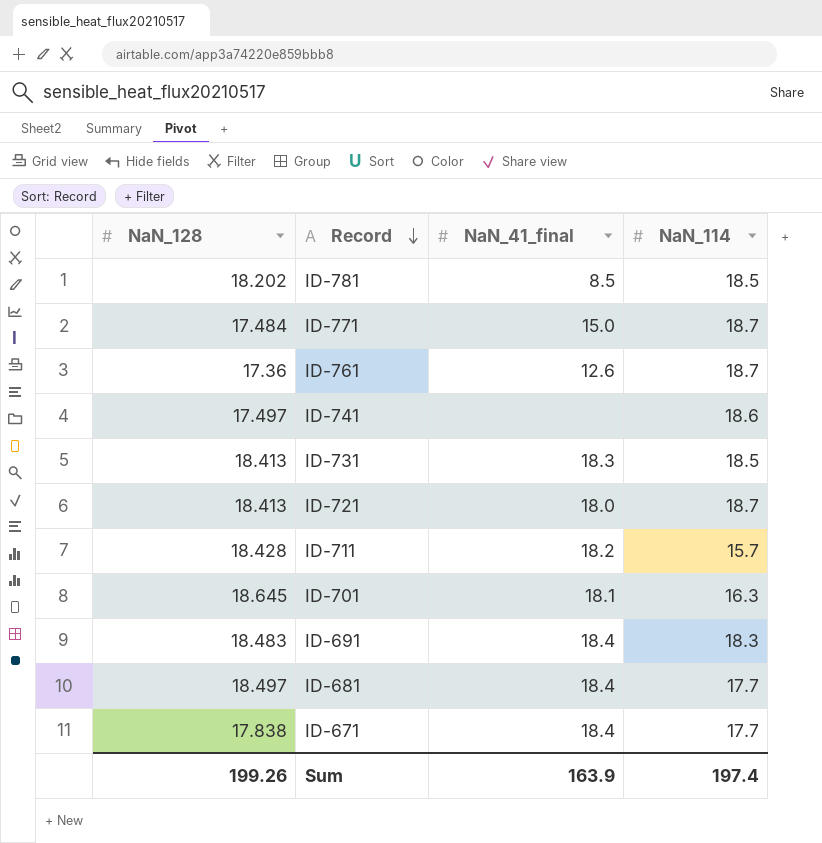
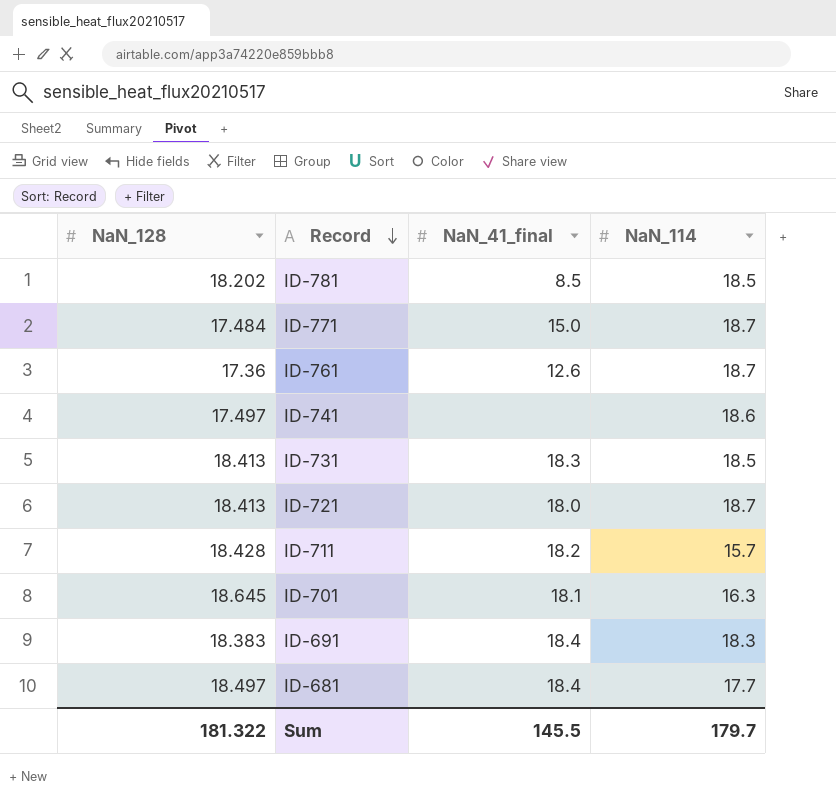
row ID-671: 17.838 | 18.4 | 17.7 -> none
ID-691 | NaN_128: 18.483 -> 18.383
Sum | NaN_128: 199.26 -> 181.322
Sum | NaN_41_final: 163.9 -> 145.5
Sum | NaN_114: 197.4 -> 179.7

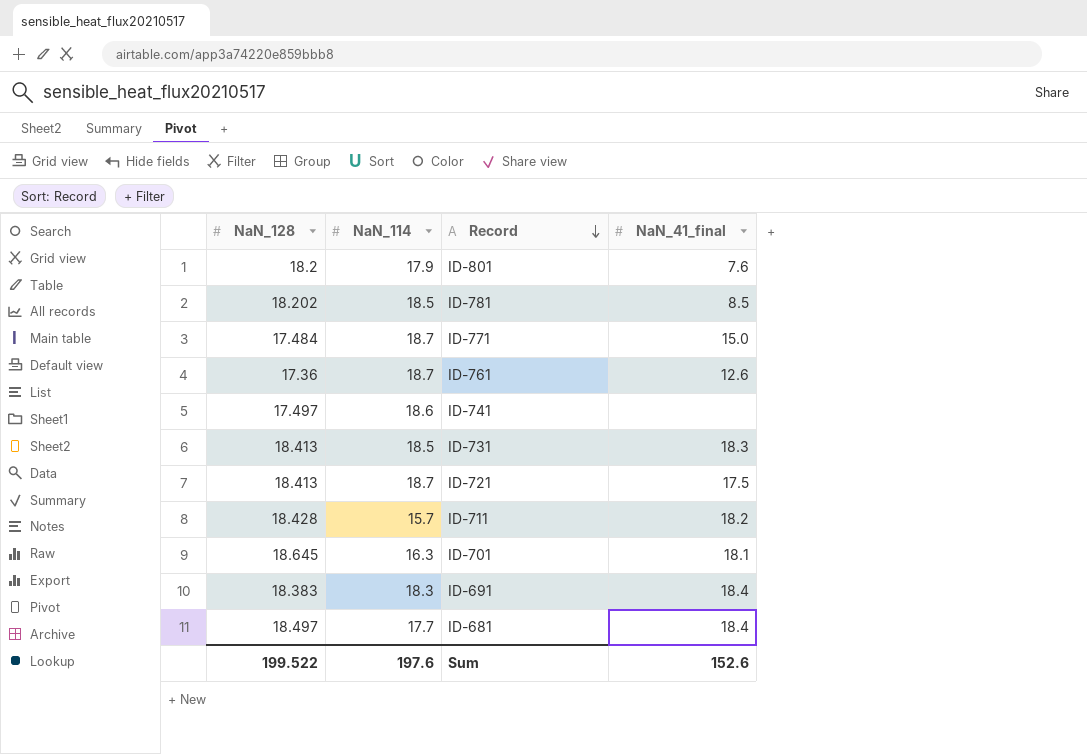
column NaN_114 | position: 4 -> 2
row ID-801: none -> 18.2 | 17.9 | 7.6
ID-721 | NaN_41_final: 18.0 -> 17.5
Sum | NaN_128: 181.322 -> 199.522
Sum | NaN_114: 179.7 -> 197.6
Sum | NaN_41_final: 145.5 -> 152.6

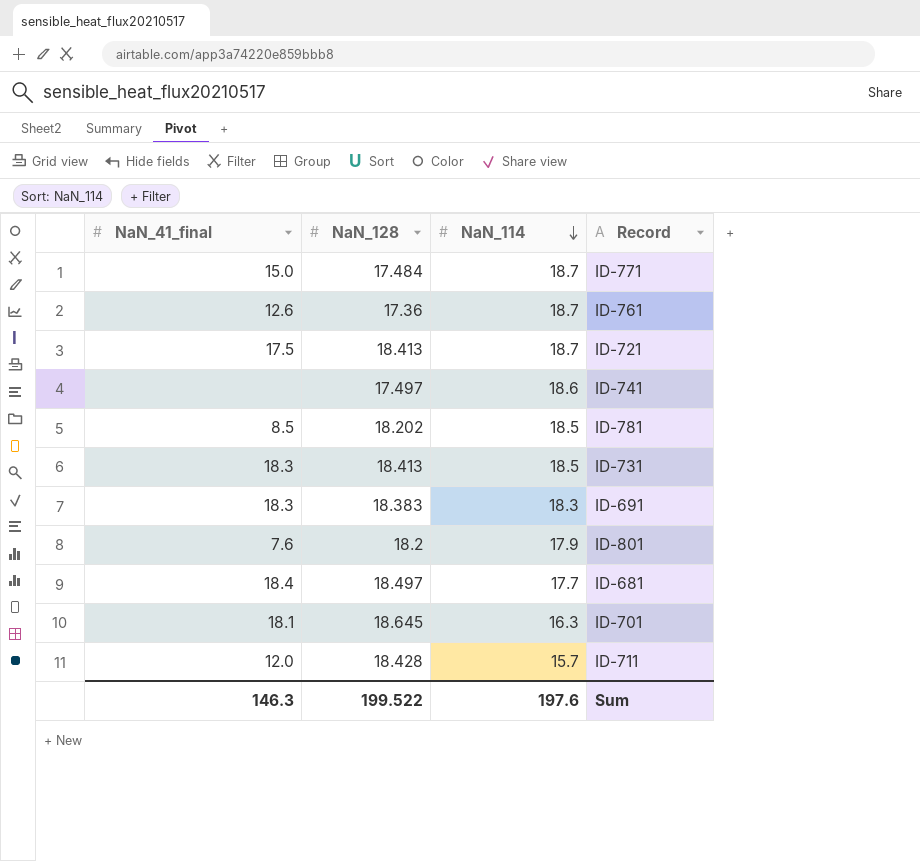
row order: Record descending -> NaN_114 descending
column NaN_41_final | position: 4 -> 1
ID-691 | NaN_41_final: 18.4 -> 18.3
ID-711 | NaN_41_final: 18.2 -> 12.0
Sum | NaN_41_final: 152.6 -> 146.3

